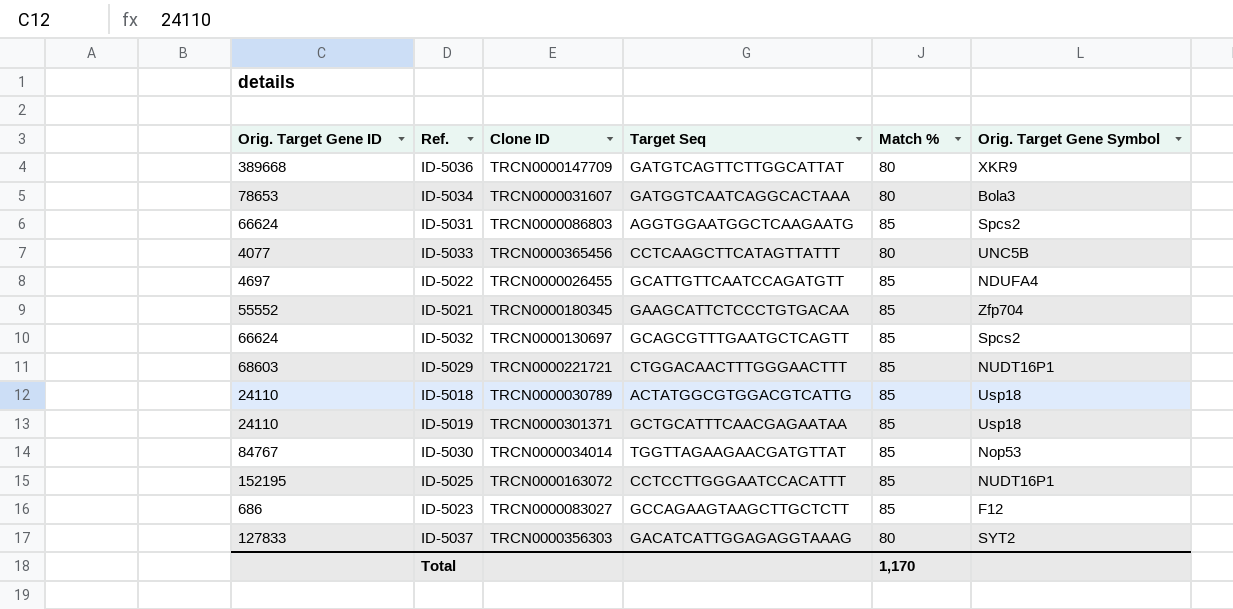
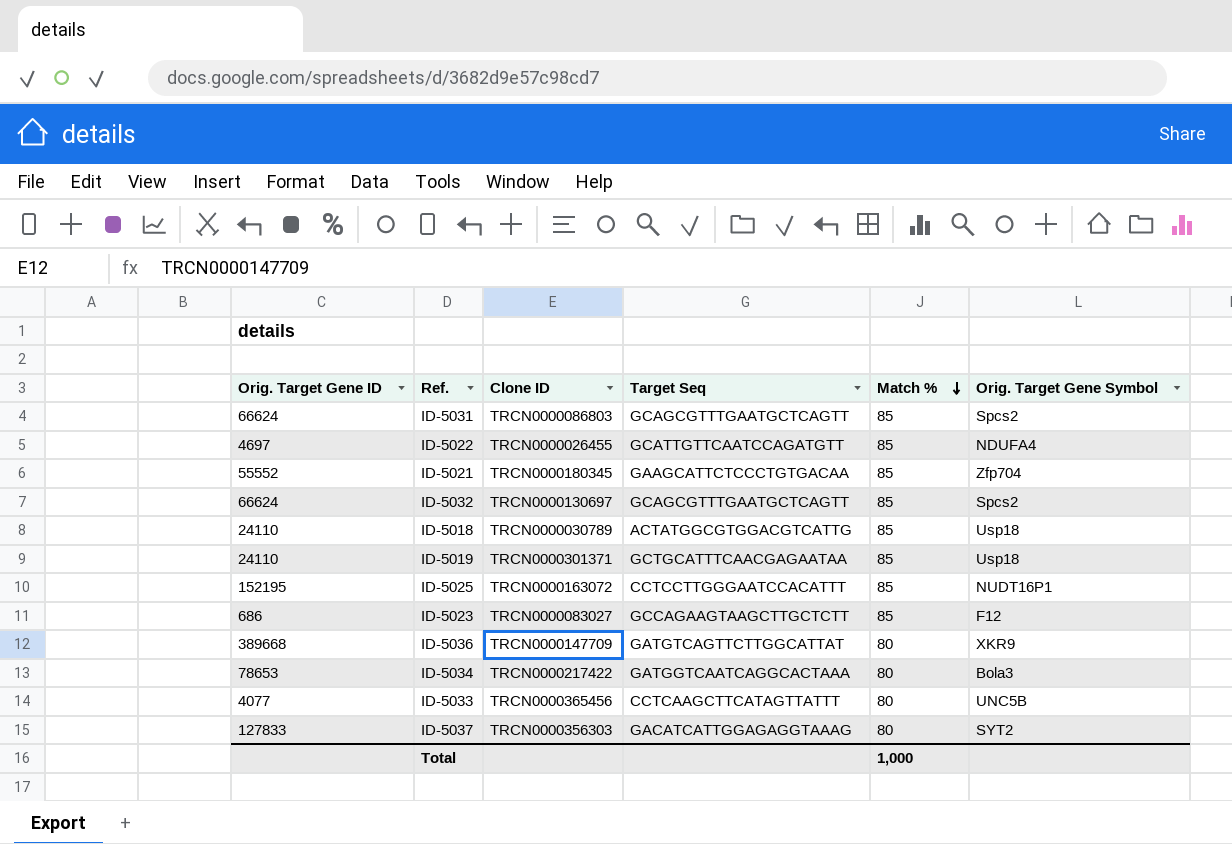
row order: none -> Match % descending
row ID-5029: 68603 | TRCN0000221721 | CTGGACAACTTTGGGAACTTT | 85 | NUDT16P1 -> none
row ID-5030: 84767 | TRCN0000034014 | TGGTTAGAAGAACGATGTTAT | 85 | Nop53 -> none
ID-5031 | Target Seq: AGGTGGAATGGCTCAAGAATG -> GCAGCGTTTGAATGCTCAGTT
ID-5034 | Clone ID: TRCN0000031607 -> TRCN0000217422
Total | Match %: 1,170 -> 1,000

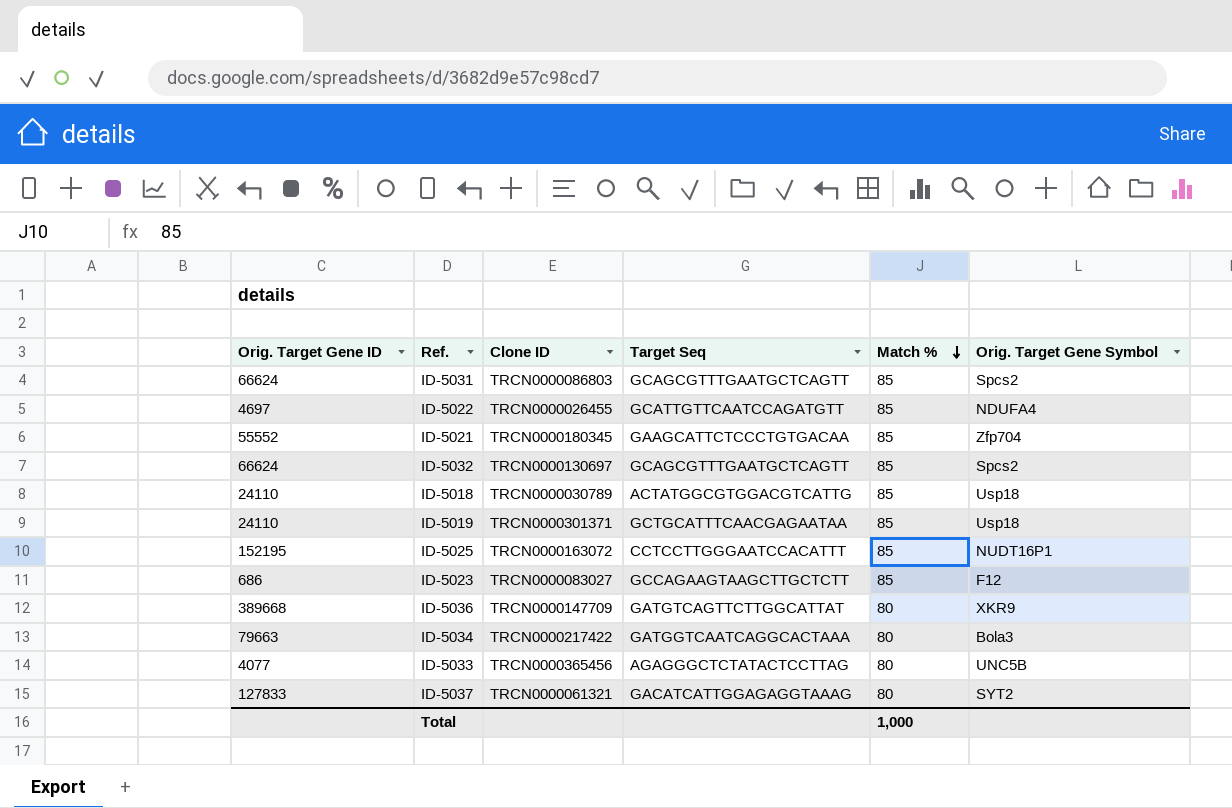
ID-5034 | Orig. Target Gene ID: 78653 -> 79663
ID-5033 | Target Seq: CCTCAAGCTTCATAGTTATTT -> AGAGGGCTCTATACTCCTTAG
ID-5037 | Clone ID: TRCN0000356303 -> TRCN0000061321

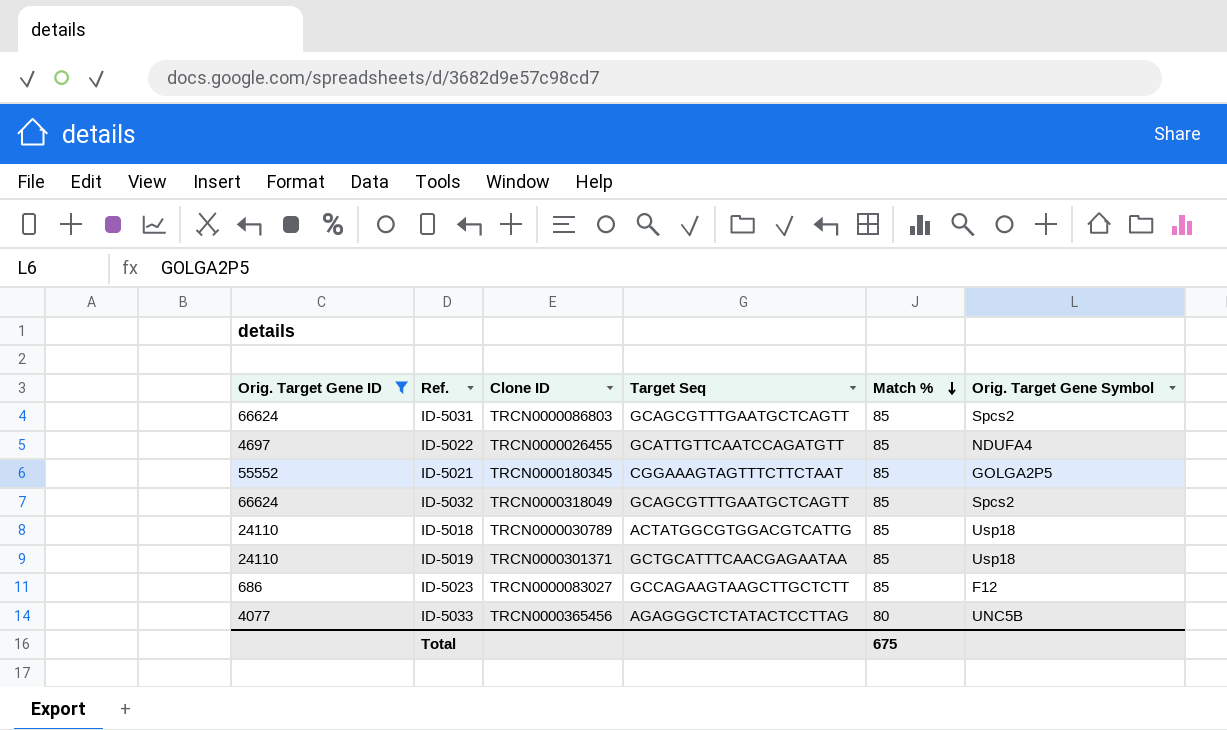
filter: none -> Orig. Target Gene ID <= 66624
ID-5021 | Target Seq: GAAGCATTCTCCCTGTGACAA -> CGGAAAGTAGTTTCTTCTAAT
ID-5021 | Orig. Target Gene Symbol: Zfp704 -> GOLGA2P5
ID-5032 | Clone ID: TRCN0000130697 -> TRCN0000318049
Total | Match %: 1,000 -> 675

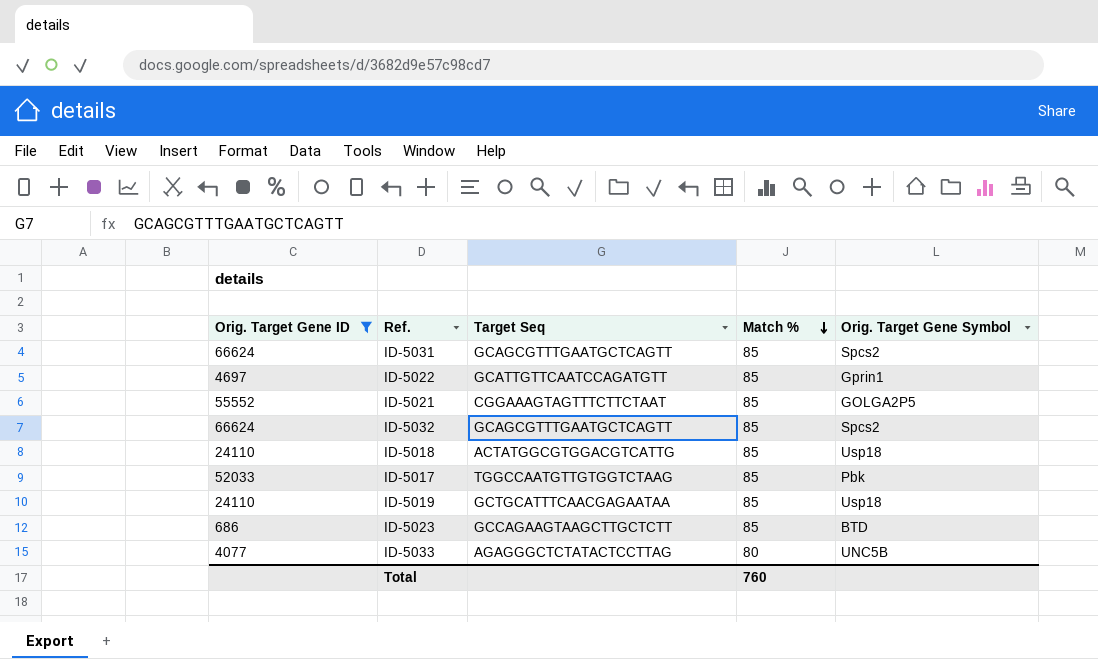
column Clone ID | position: 3 -> none
ID-5022 | Orig. Target Gene Symbol: NDUFA4 -> Gprin1
row ID-5017: none -> 52033 | TGGCCAATGTTGTGGTCTAAG | 85 | Pbk
ID-5023 | Orig. Target Gene Symbol: F12 -> BTD
Total | Match %: 675 -> 760

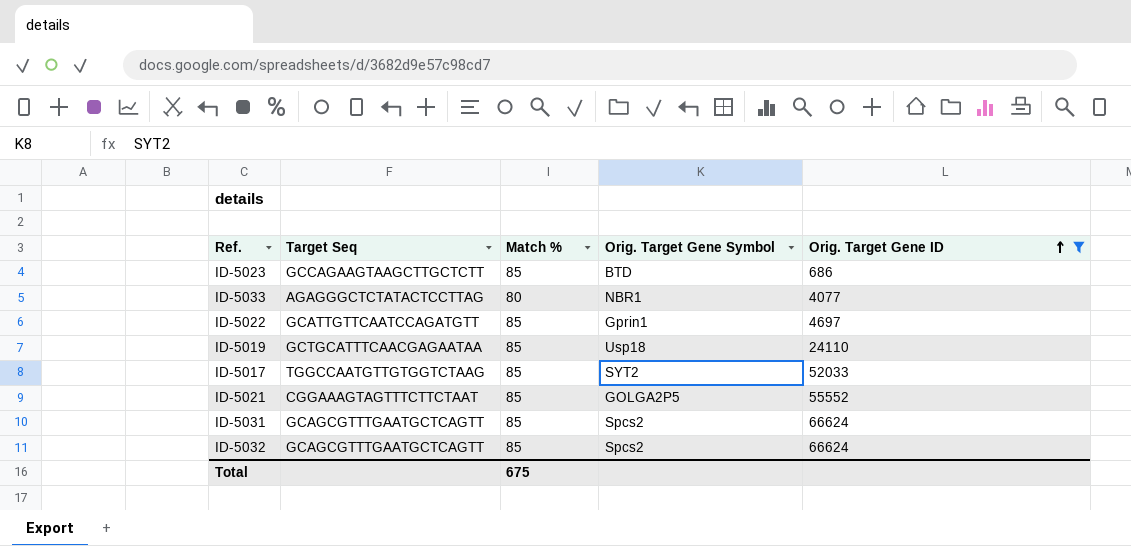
row order: Match % descending -> Orig. Target Gene ID ascending
column Orig. Target Gene ID | position: 1 -> 5
row ID-5018: 24110 | ACTATGGCGTGGACGTCATTG | 85 | Usp18 -> none
ID-5033 | Orig. Target Gene Symbol: UNC5B -> NBR1
ID-5017 | Orig. Target Gene Symbol: Pbk -> SYT2
Total | Match %: 760 -> 675

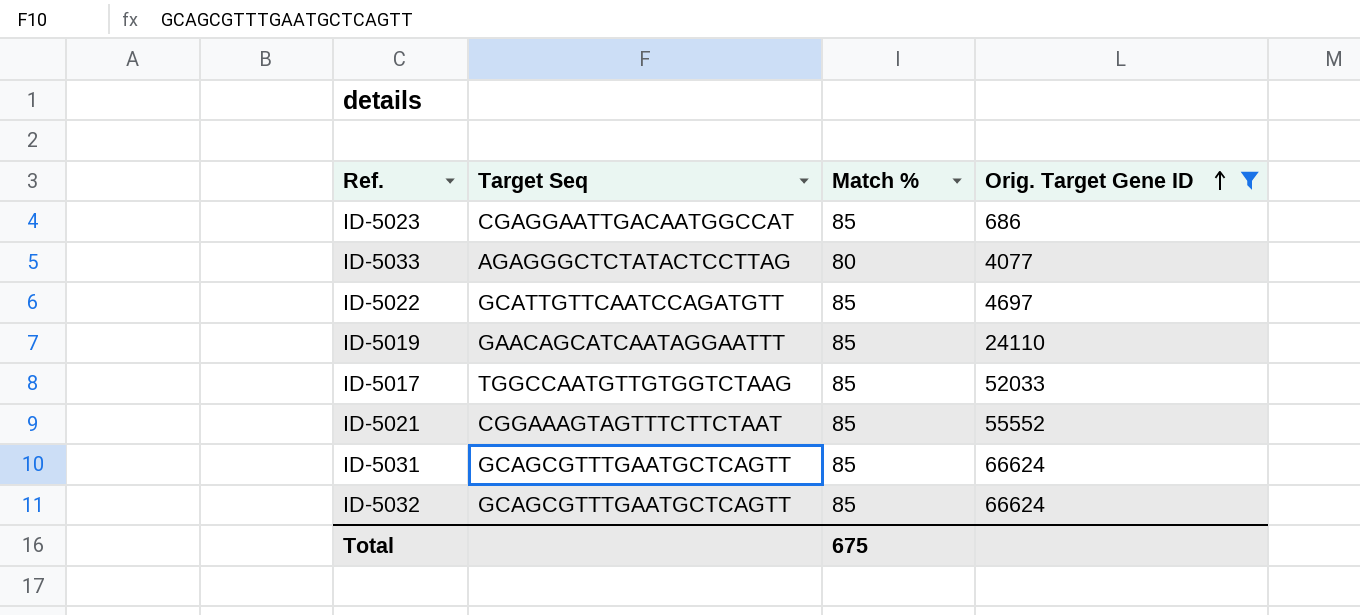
column Orig. Target Gene Symbol | position: 4 -> none
ID-5023 | Target Seq: GCCAGAAGTAAGCTTGCTCTT -> CGAGGAATTGACAATGGCCAT
ID-5019 | Target Seq: GCTGCATTTCAACGAGAATAA -> GAACAGCATCAATAGGAATTT

